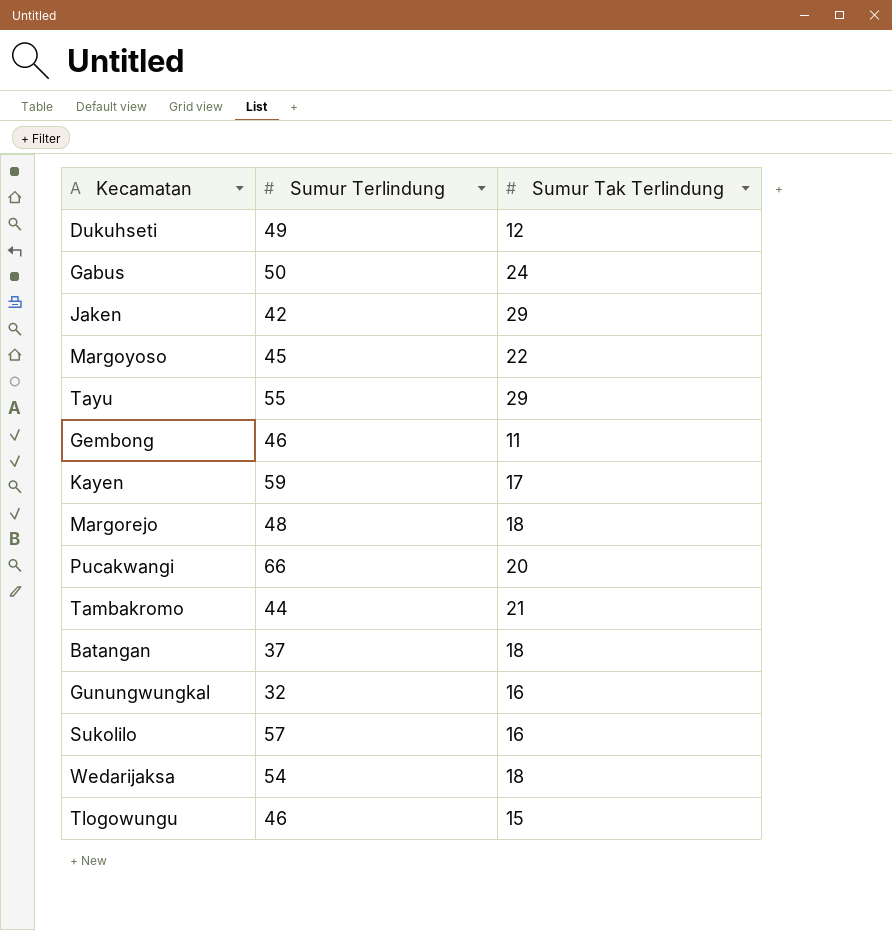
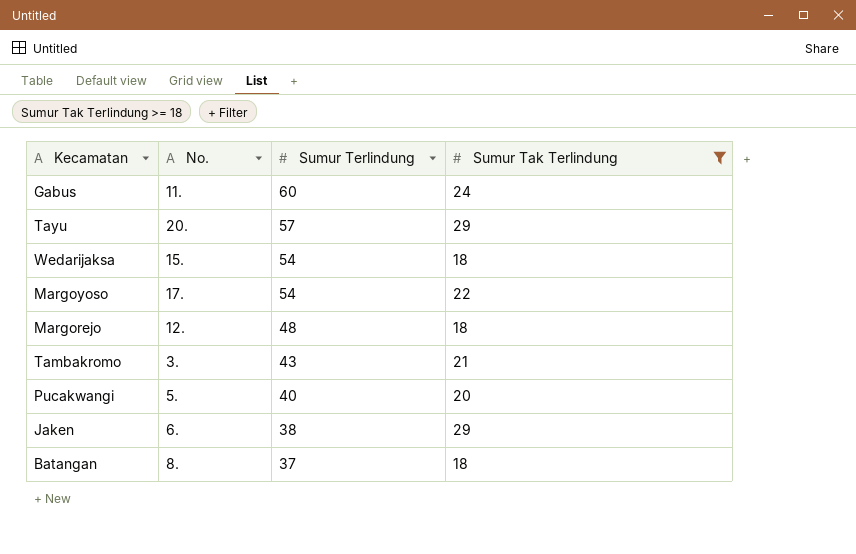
filter: none -> Sumur Tak Terlindung >= 18
row order: none -> Sumur Terlindung descending
column No. | position: none -> 2
Gabus | Sumur Terlindung: 50 -> 60
Tayu | Sumur Terlindung: 55 -> 57
Margoyoso | Sumur Terlindung: 45 -> 54
Tambakromo | Sumur Terlindung: 44 -> 43
Pucakwangi | Sumur Terlindung: 66 -> 40
Jaken | Sumur Terlindung: 42 -> 38

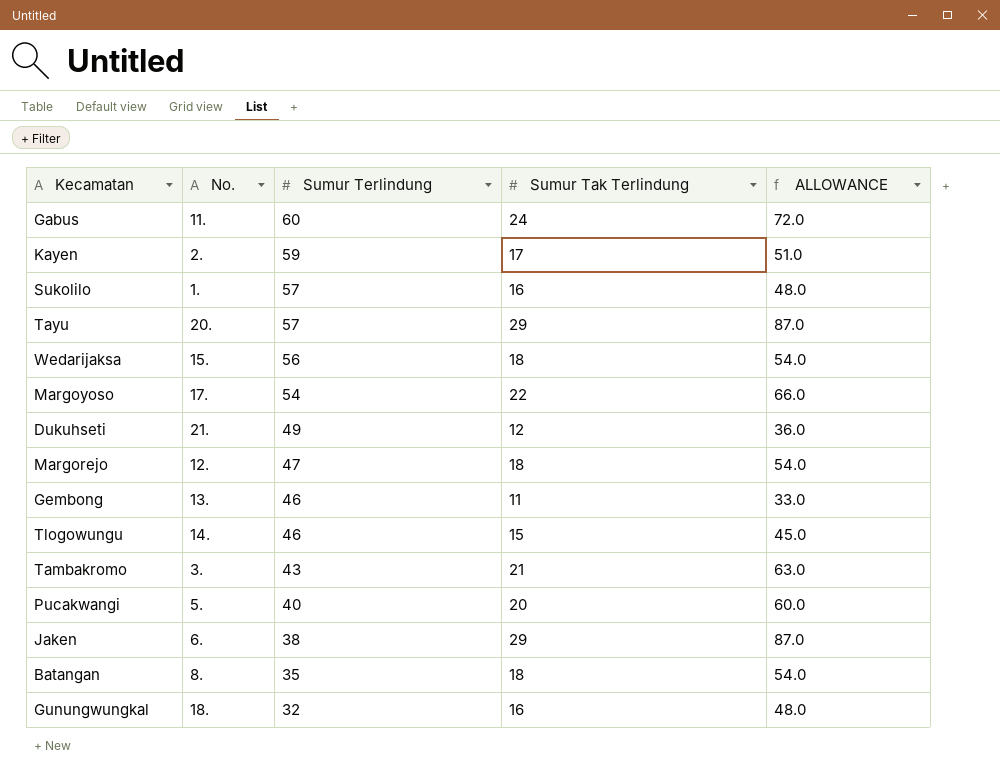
filter: Sumur Tak Terlindung >= 18 -> none
column ALLOWANCE | formula: none -> [Sumur Tak Terlindung] * 3
Wedarijaksa | Sumur Terlindung: 54 -> 56
Margorejo | Sumur Terlindung: 48 -> 47
Batangan | Sumur Terlindung: 37 -> 35

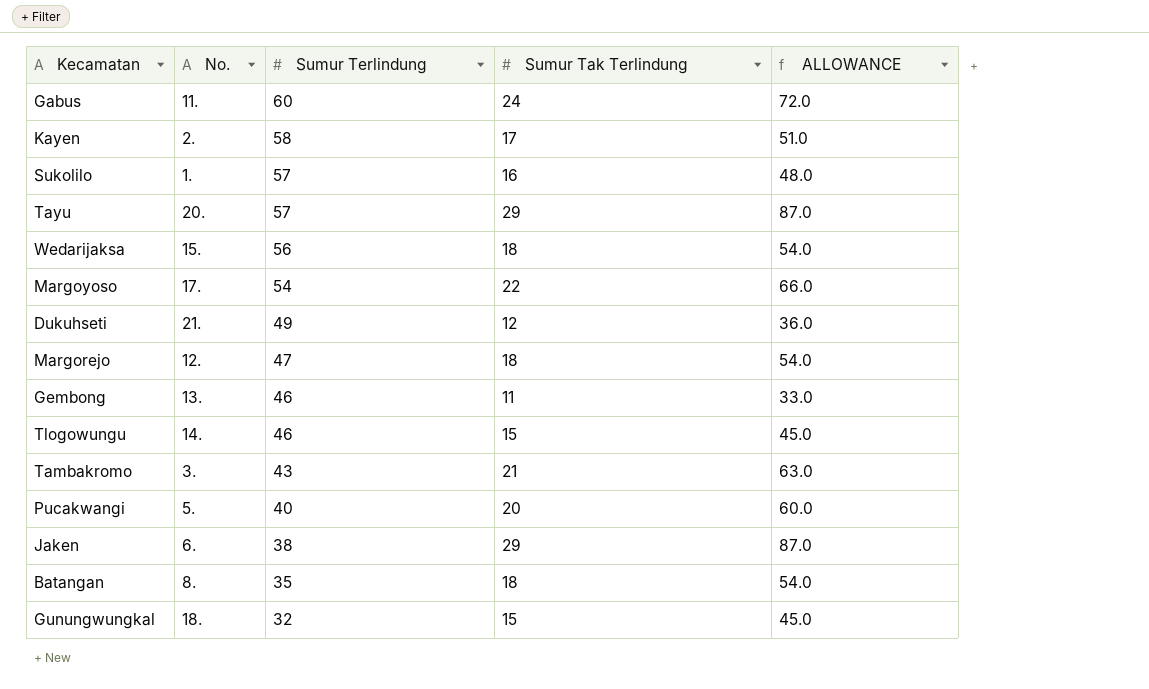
Kayen | Sumur Terlindung: 59 -> 58
Gunungwungkal | Sumur Tak Terlindung: 16 -> 15
Gunungwungkal | ALLOWANCE: 48.0 -> 45.0

